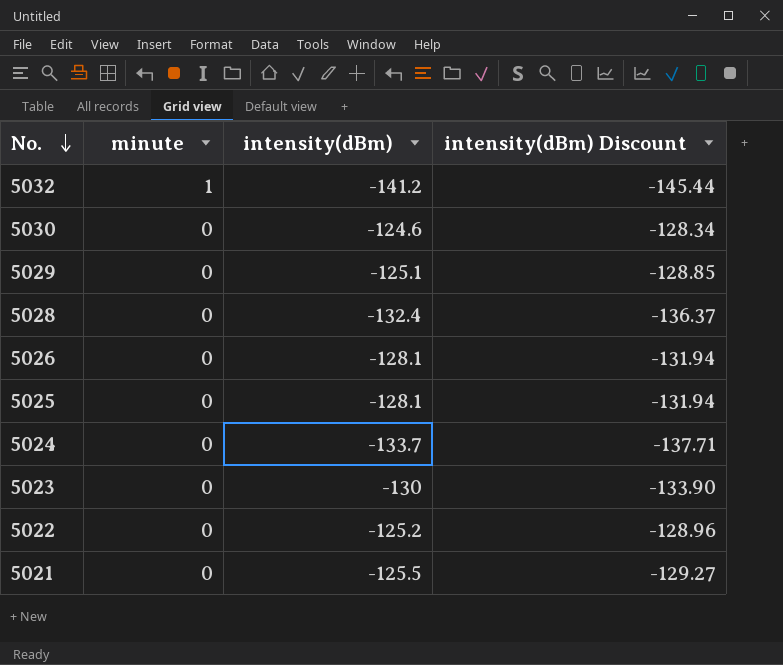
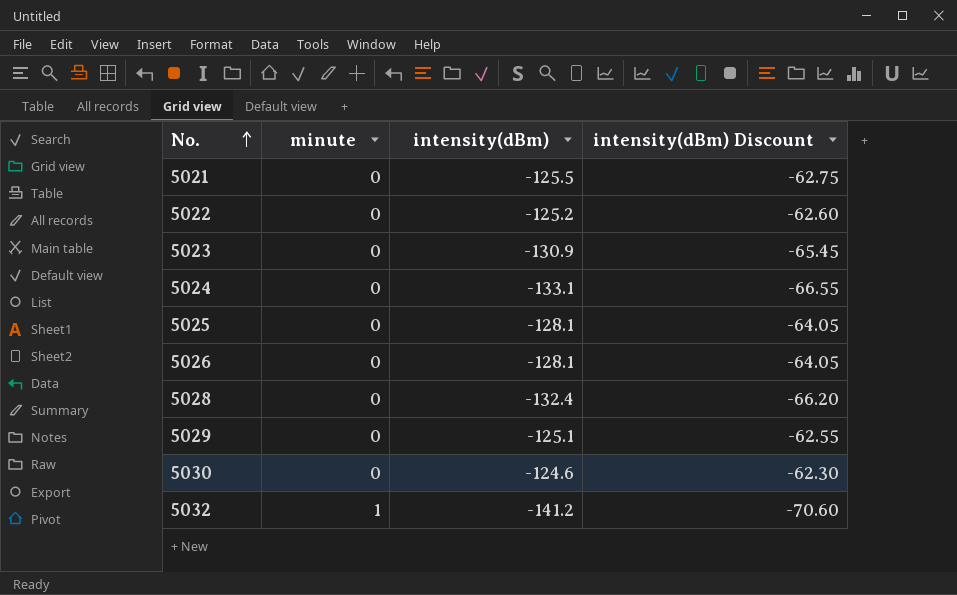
row order: No. descending -> No. ascending
column intensity(dBm) Discount | formula: [intensity(dBm)] * 1.03 -> [intensity(dBm)] * 0.5
5023 | intensity(dBm): -130 -> -130.9
5024 | intensity(dBm): -133.7 -> -133.1

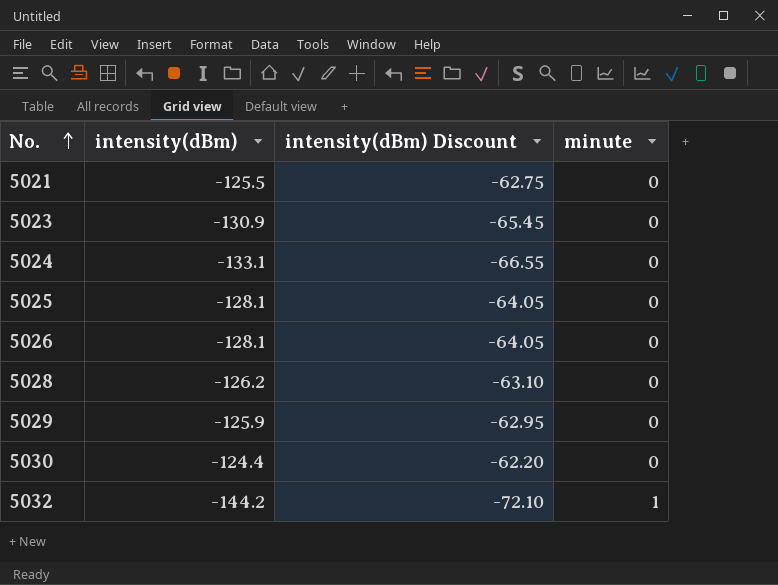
column minute | position: 2 -> 4
row 5022: 0 | -125.2 | -62.60 -> none
5028 | intensity(dBm): -132.4 -> -126.2
5028 | intensity(dBm) Discount: -66.20 -> -63.10
5029 | intensity(dBm): -125.1 -> -125.9
5029 | intensity(dBm) Discount: -62.55 -> -62.95
5030 | intensity(dBm): -124.6 -> -124.4
5030 | intensity(dBm) Discount: -62.30 -> -62.20
5032 | intensity(dBm): -141.2 -> -144.2
5032 | intensity(dBm) Discount: -70.60 -> -72.10

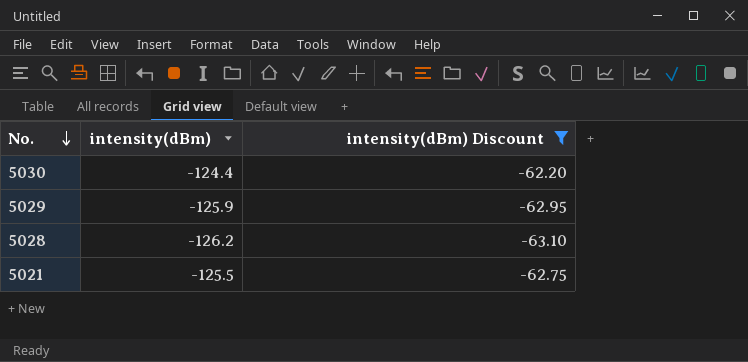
filter: none -> intensity(dBm) Discount >= -63.10
row order: No. ascending -> No. descending
column minute | position: 4 -> none

